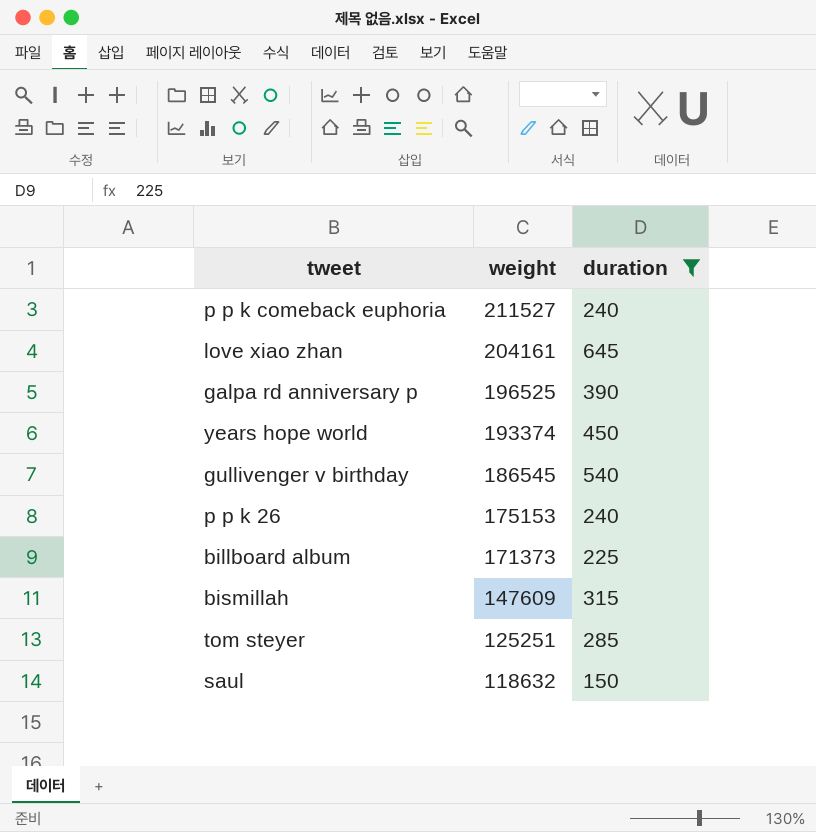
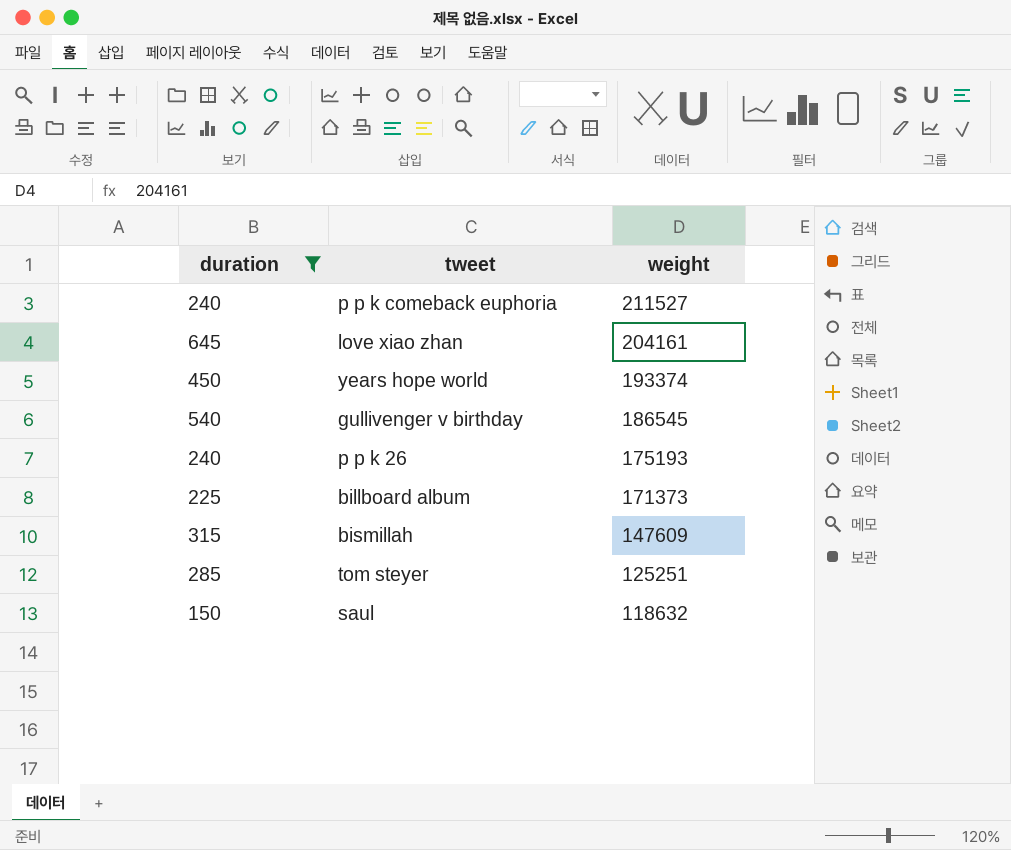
column duration | position: 3 -> 1
row galpa rd anniversary p: 196525 | 390 -> none
p p k 26 | weight: 175153 -> 175193

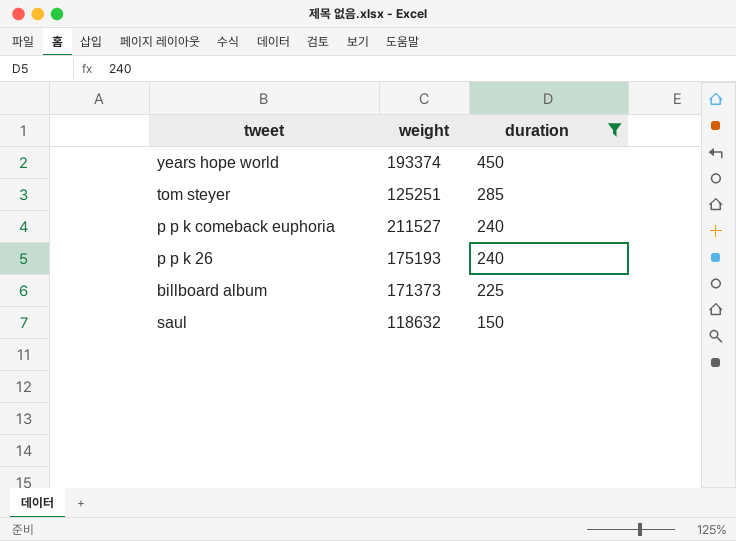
row order: weight descending -> duration descending
column duration | position: 1 -> 3
row love xiao zhan: 645 | 204161 -> none
row gullivenger v birthday: 540 | 186545 -> none
row bismillah: 315 | 147609 -> none

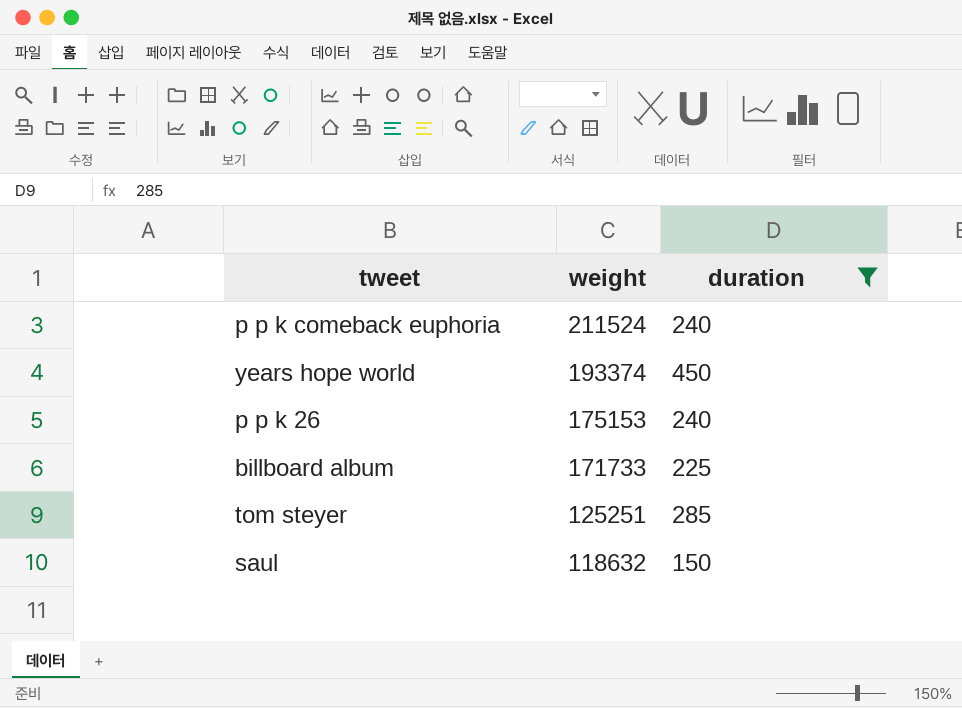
row order: duration descending -> weight descending
p p k comeback euphoria | weight: 211527 -> 211524
p p k 26 | weight: 175193 -> 175153
billboard album | weight: 171373 -> 171733

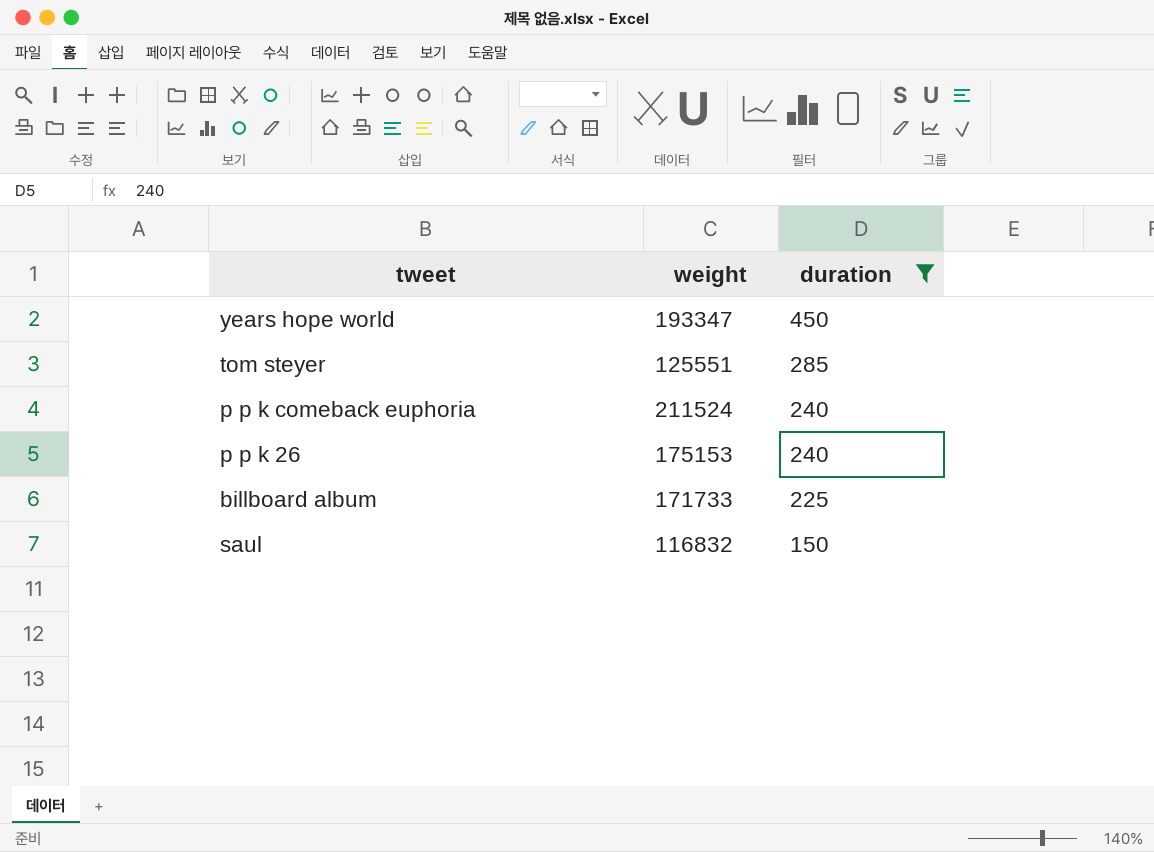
row order: weight descending -> duration descending
years hope world | weight: 193374 -> 193347
tom steyer | weight: 125251 -> 125551
saul | weight: 118632 -> 116832

